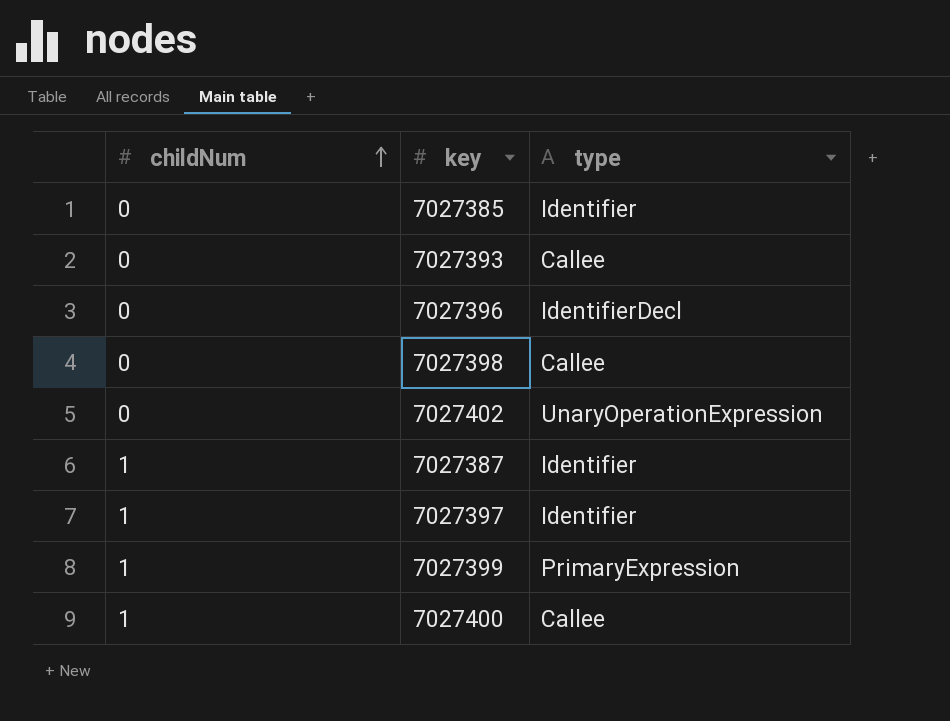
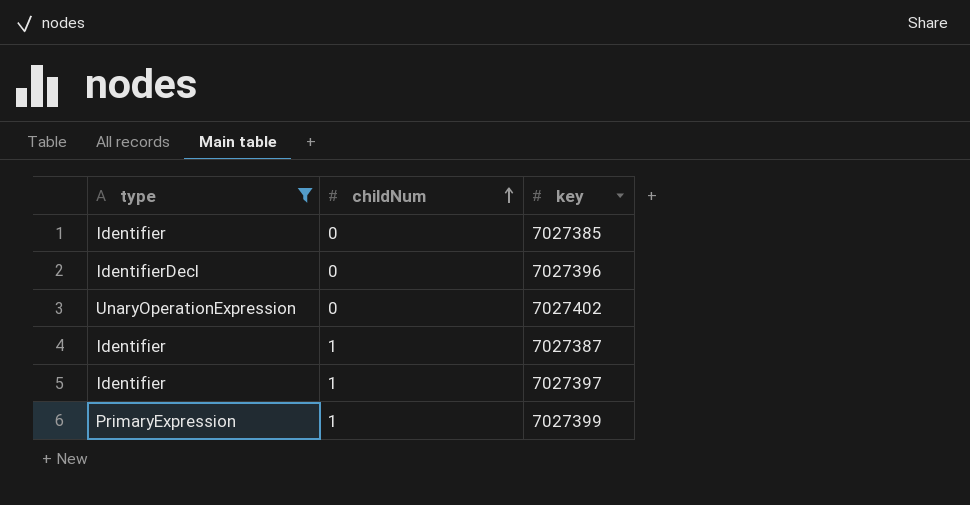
filter: none -> type != Callee
column type | position: 3 -> 1

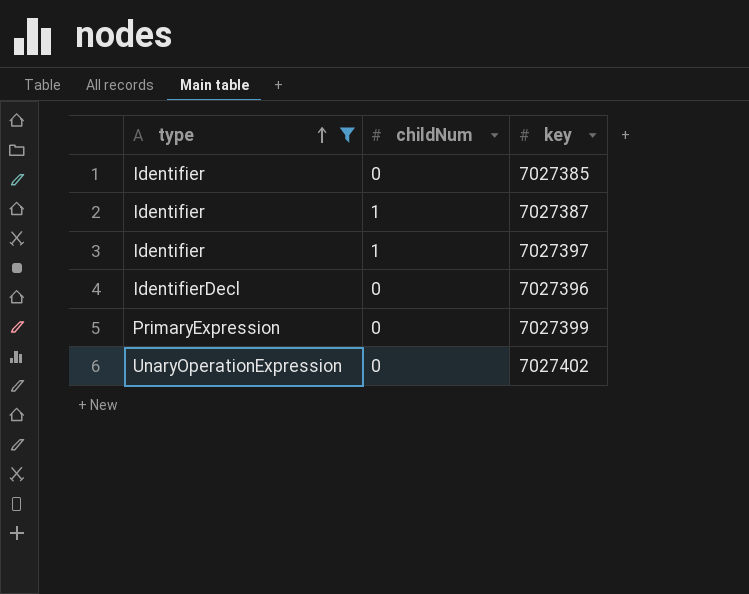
row order: childNum ascending -> type ascending
7027399 | childNum: 1 -> 0

